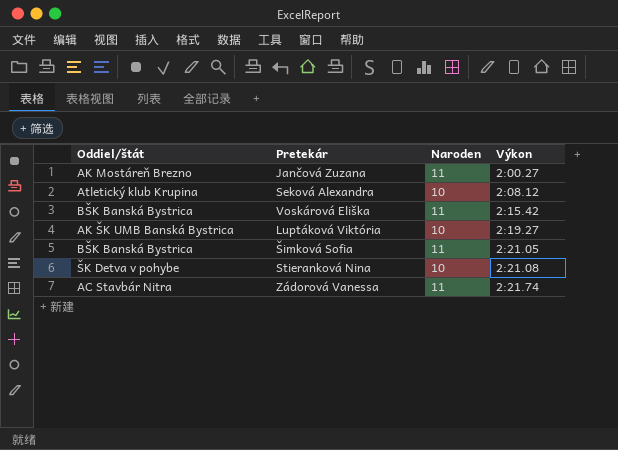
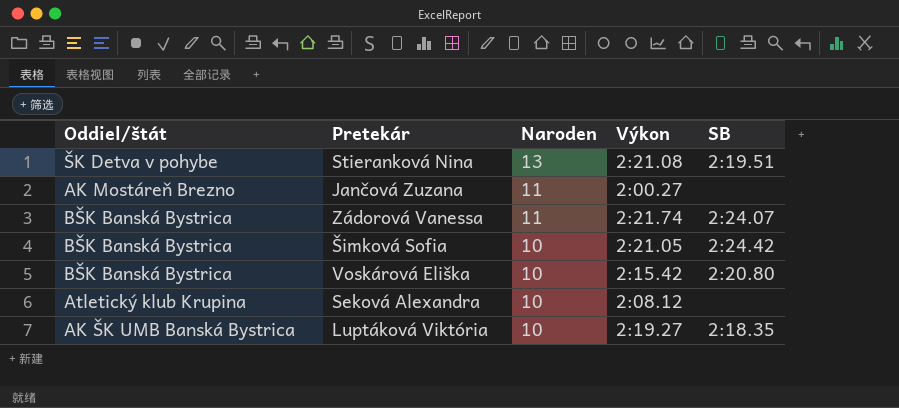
row order: Výkon ascending -> Naroden descending
column SB | position: none -> 5
Stieranková Nina | Naroden: 10 -> 13
Zádorová Vanessa | Oddiel/štát: AC Stavbár Nitra -> BŠK Banská Bystrica
Šimková Sofia | Naroden: 11 -> 10
Voskárová Eliška | Naroden: 11 -> 10

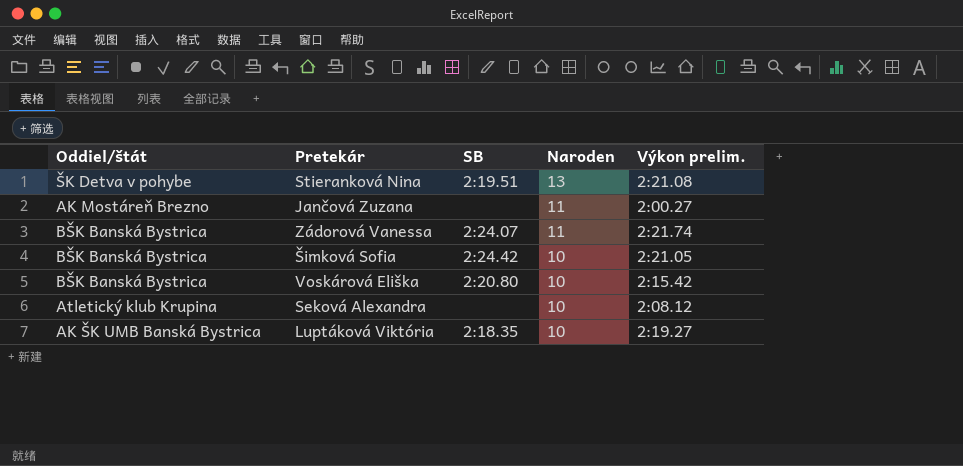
column SB | position: 5 -> 3
column name: Výkon -> Výkon prelim.

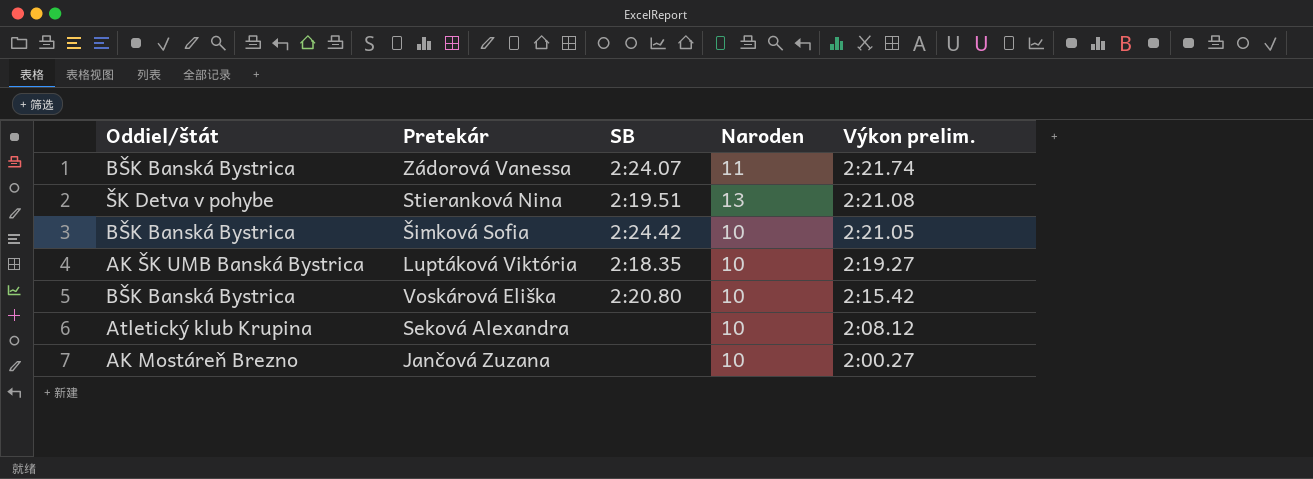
row order: Naroden descending -> Výkon prelim. descending
Jančová Zuzana | Naroden: 11 -> 10

